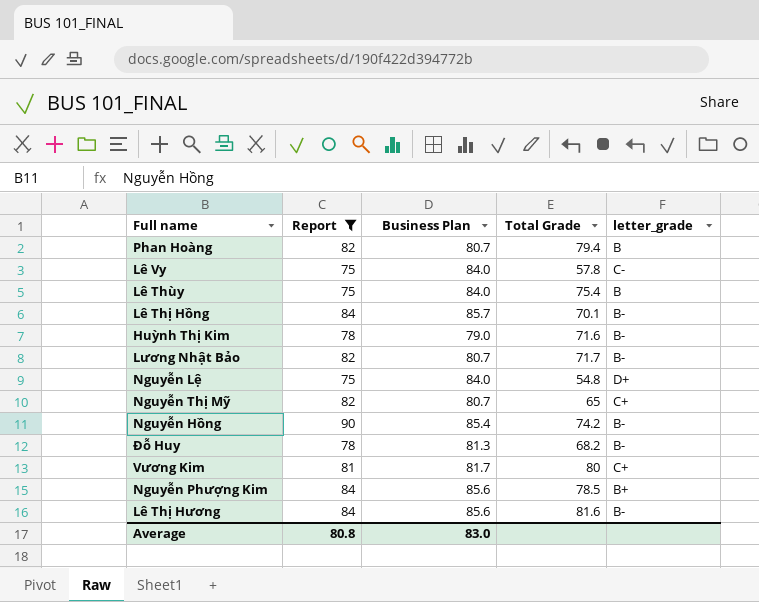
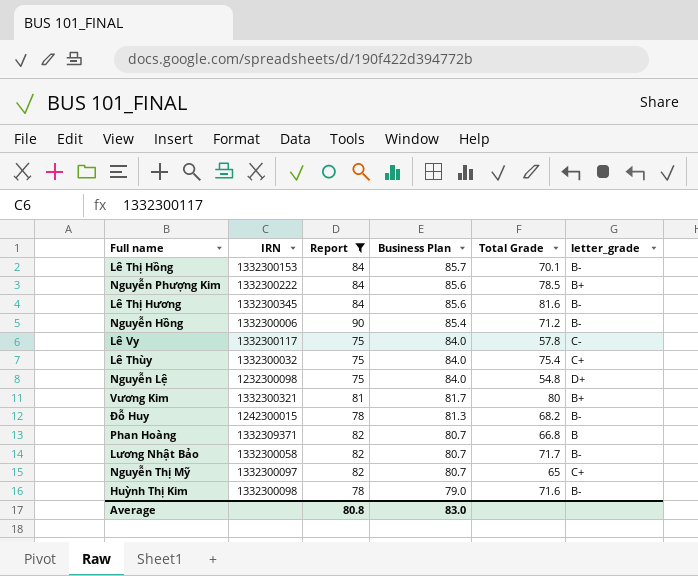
row order: none -> Business Plan descending
column IRN | position: none -> 2
Nguyễn Hồng | Total Grade: 74.2 -> 71.2
Lê Thùy | letter_grade: B -> C+
Vương Kim | letter_grade: C+ -> B+
Phan Hoàng | Total Grade: 79.4 -> 66.8

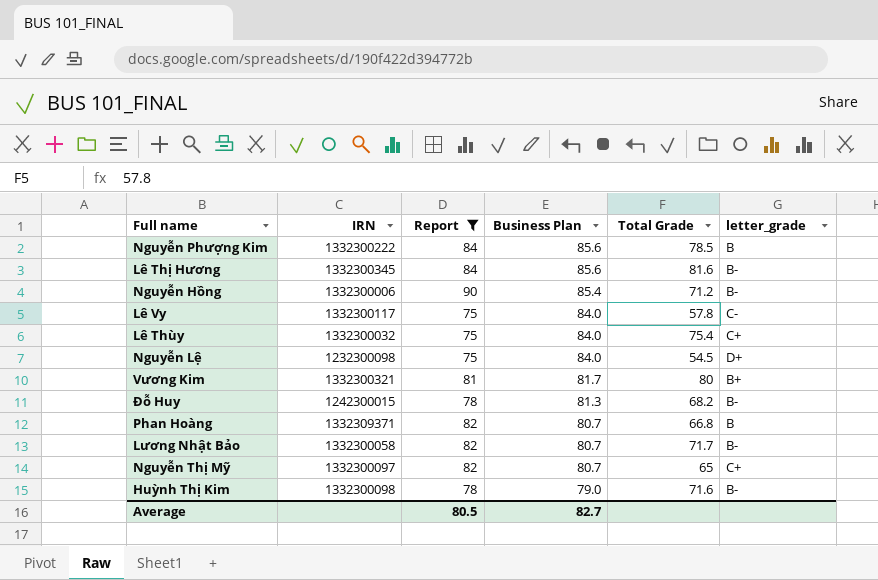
row Lê Thị Hồng: 1332300153 | 84 | 85.7 | 70.1 | B- -> none
Nguyễn Phượng Kim | letter_grade: B+ -> B
Nguyễn Lệ | Total Grade: 54.8 -> 54.5
Average | Report: 80.8 -> 80.5
Average | Business Plan: 83.0 -> 82.7

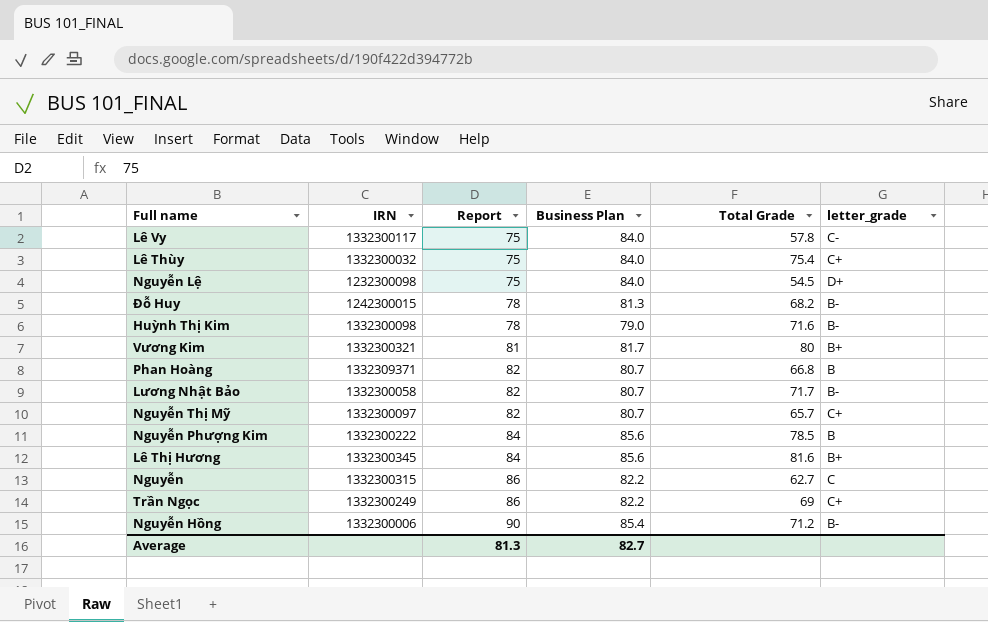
filter: Report != 86 -> none
row order: Business Plan descending -> Report ascending
Nguyễn Thị Mỹ | Total Grade: 65 -> 65.7
Lê Thị Hương | letter_grade: B- -> B+
Average | Report: 80.5 -> 81.3

